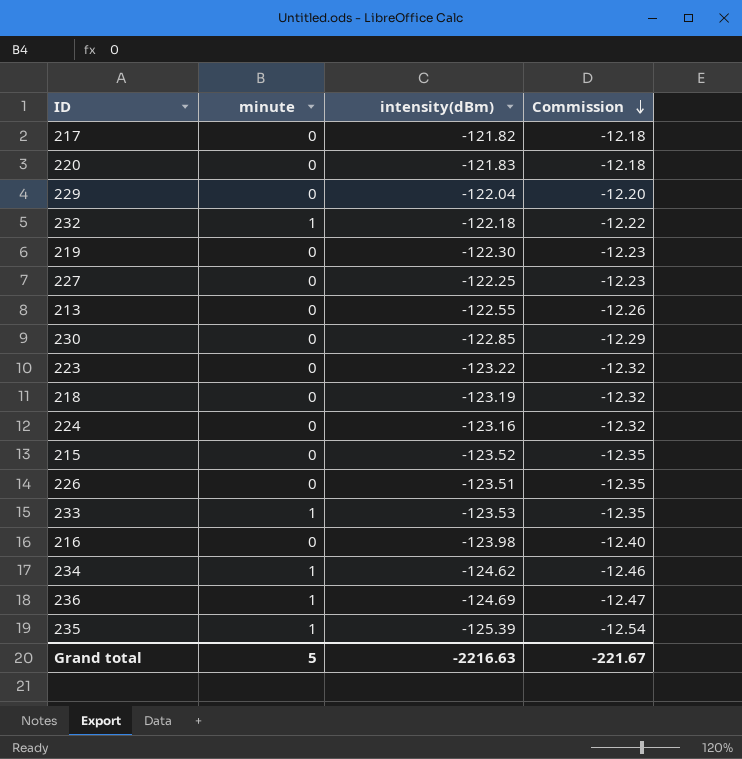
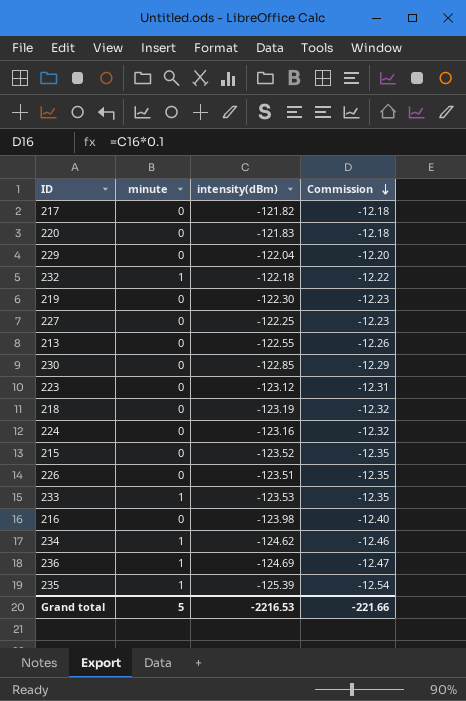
223 | intensity(dBm): -123.22 -> -123.12
223 | Commission: -12.32 -> -12.31
Grand total | intensity(dBm): -2216.63 -> -2216.53
Grand total | Commission: -221.67 -> -221.66

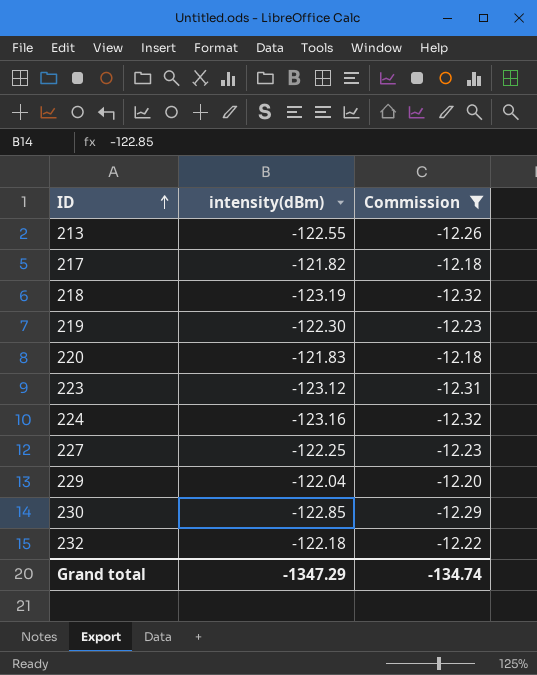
filter: none -> Commission >= -12.32
row order: Commission descending -> ID ascending
column minute | position: 2 -> none
Grand total | intensity(dBm): -2216.53 -> -1347.29
Grand total | Commission: -221.66 -> -134.74

